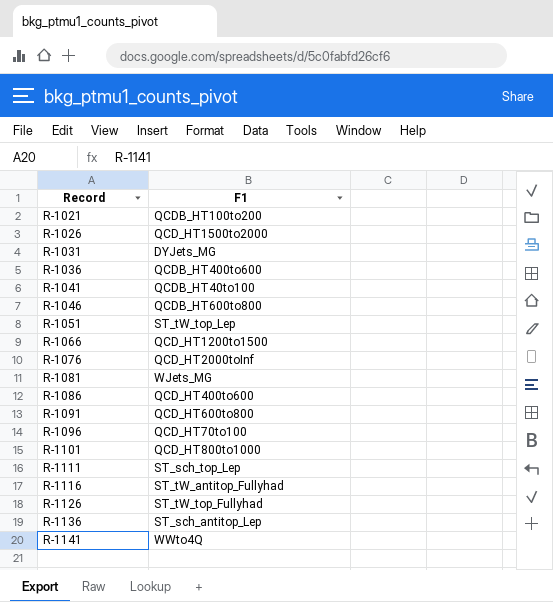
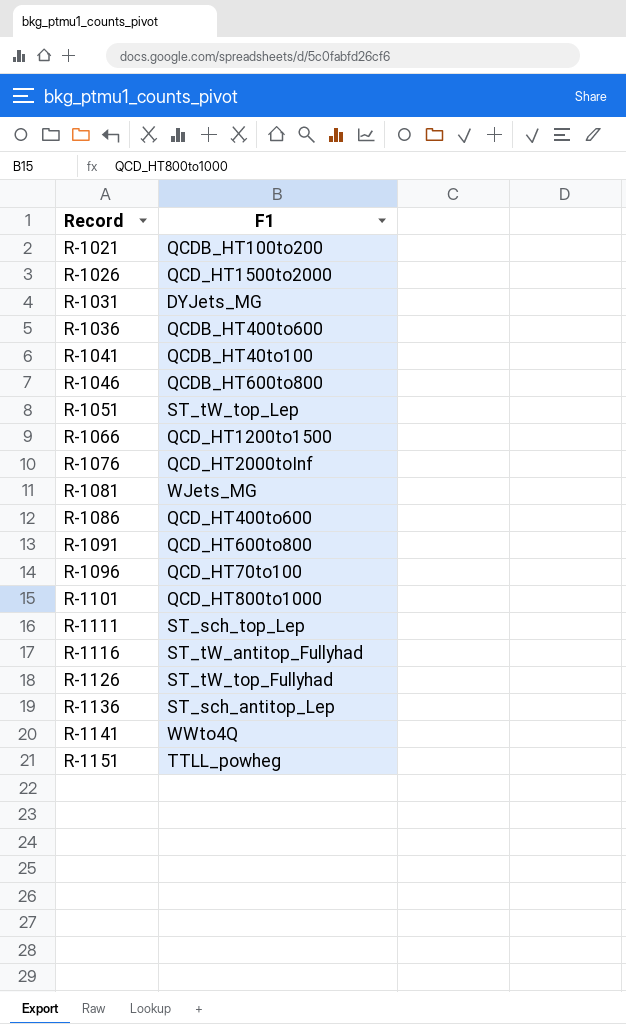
row R-1151: none -> TTLL_powheg

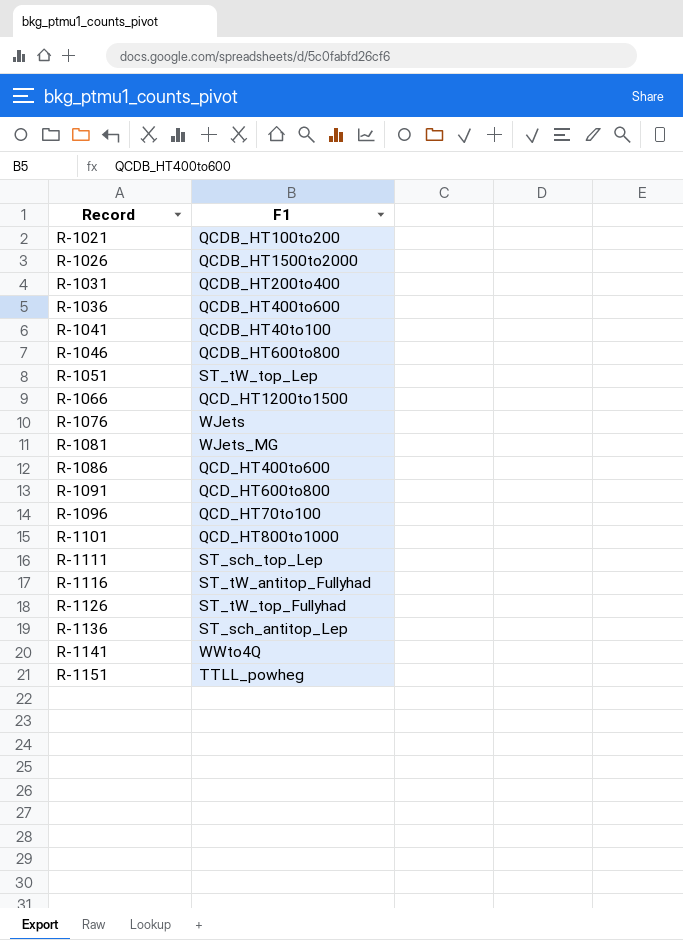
R-1026 | F1: QCD_HT1500to2000 -> QCDB_HT1500to2000
R-1031 | F1: DYJets_MG -> QCDB_HT200to400
R-1076 | F1: QCD_HT2000toInf -> WJets

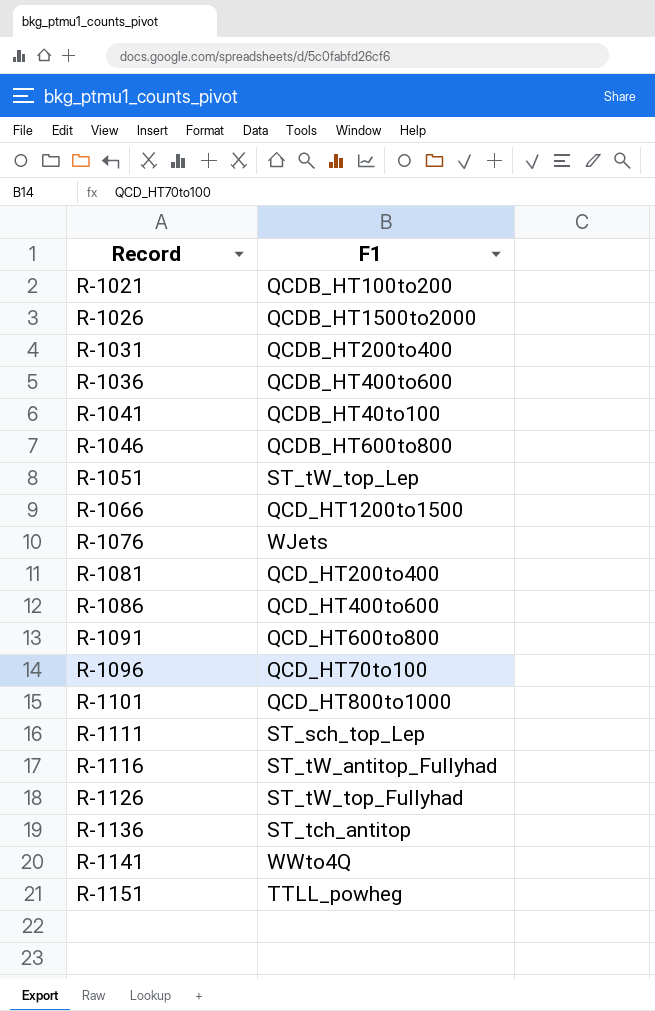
R-1081 | F1: WJets_MG -> QCD_HT200to400
R-1136 | F1: ST_sch_antitop_Lep -> ST_tch_antitop

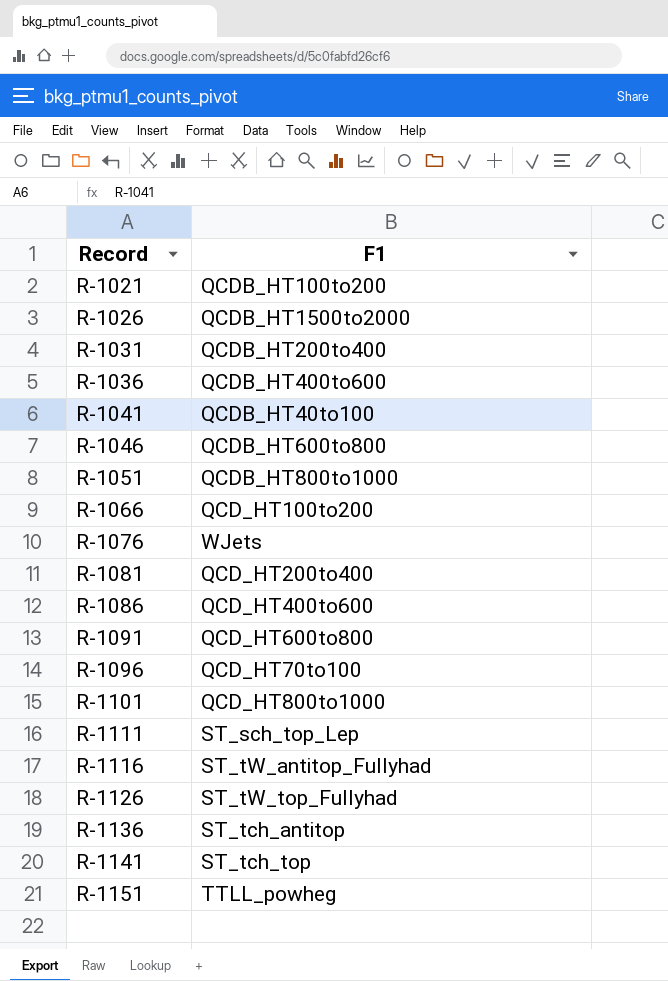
R-1051 | F1: ST_tW_top_Lep -> QCDB_HT800to1000
R-1066 | F1: QCD_HT1200to1500 -> QCD_HT100to200
R-1141 | F1: WWto4Q -> ST_tch_top

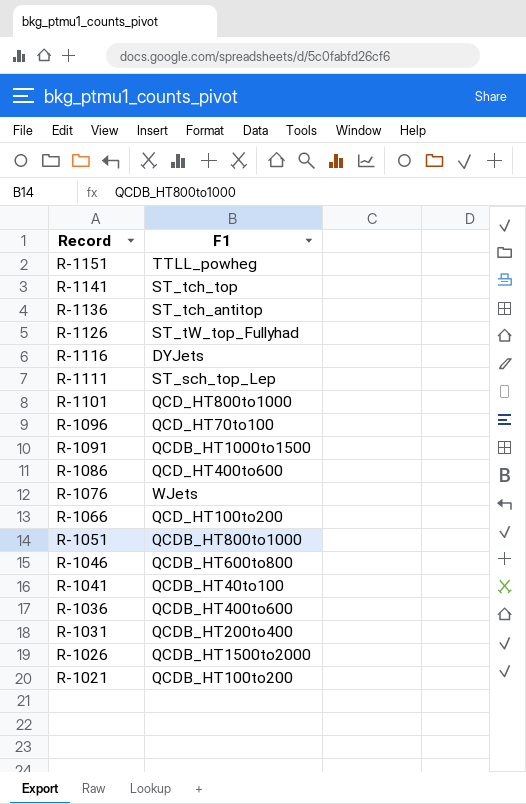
row order: Record ascending -> Record descending
row R-1081: QCD_HT200to400 -> none
R-1116 | F1: ST_tW_antitop_Fullyhad -> DYJets
R-1091 | F1: QCD_HT600to800 -> QCDB_HT1000to1500

